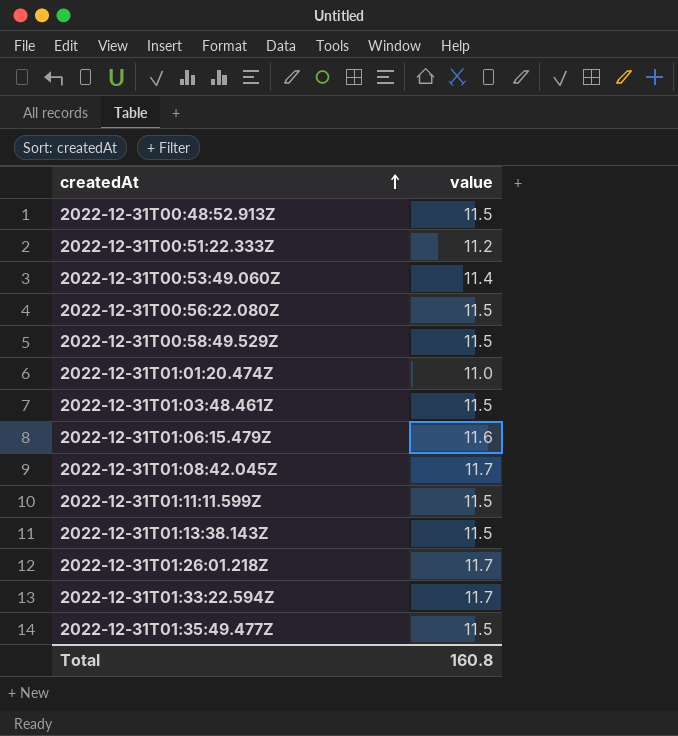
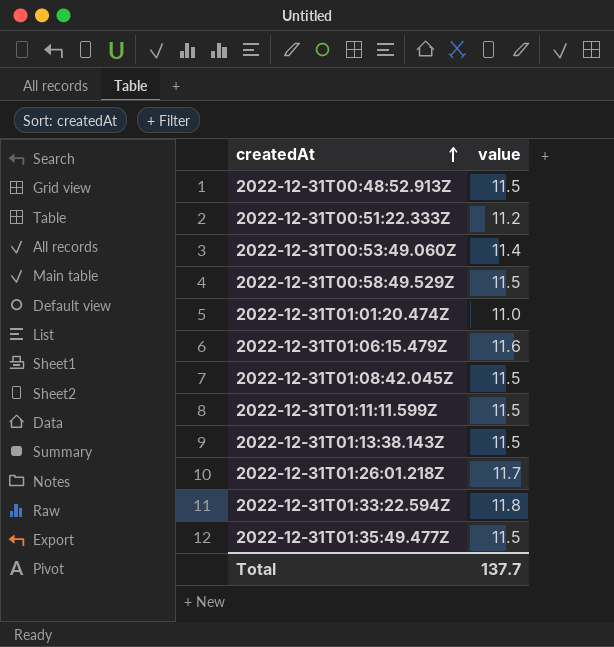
row 2022-12-31T00:56:22.080Z: 11.5 -> none
row 2022-12-31T01:03:48.461Z: 11.5 -> none
2022-12-31T01:08:42.045Z | value: 11.7 -> 11.5
2022-12-31T01:33:22.594Z | value: 11.7 -> 11.8
Total | value: 160.8 -> 137.7

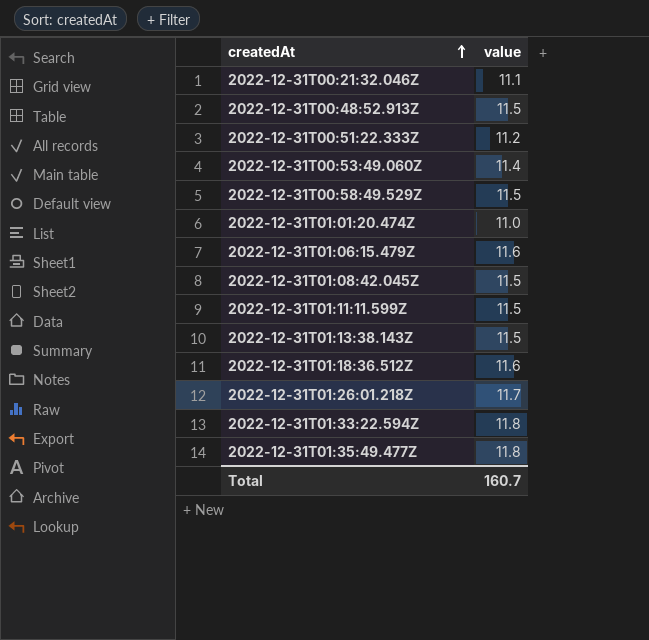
row 2022-12-31T00:21:32.046Z: none -> 11.1
row 2022-12-31T01:18:36.512Z: none -> 11.6
2022-12-31T01:35:49.477Z | value: 11.5 -> 11.8
Total | value: 137.7 -> 160.7

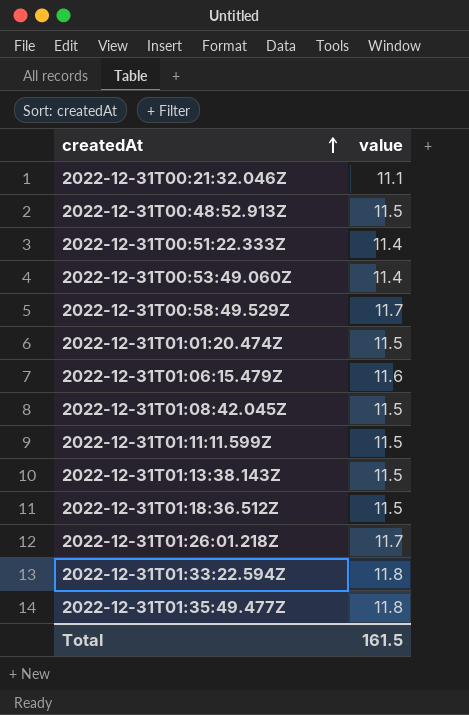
2022-12-31T00:51:22.333Z | value: 11.2 -> 11.4
2022-12-31T00:58:49.529Z | value: 11.5 -> 11.7
2022-12-31T01:01:20.474Z | value: 11.0 -> 11.5
2022-12-31T01:18:36.512Z | value: 11.6 -> 11.5
Total | value: 160.7 -> 161.5

